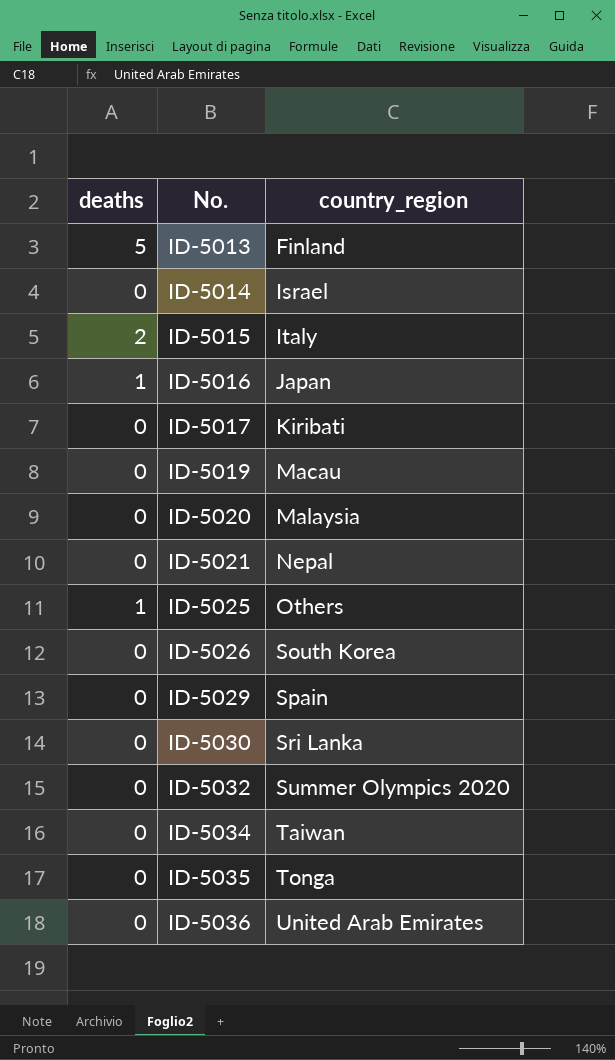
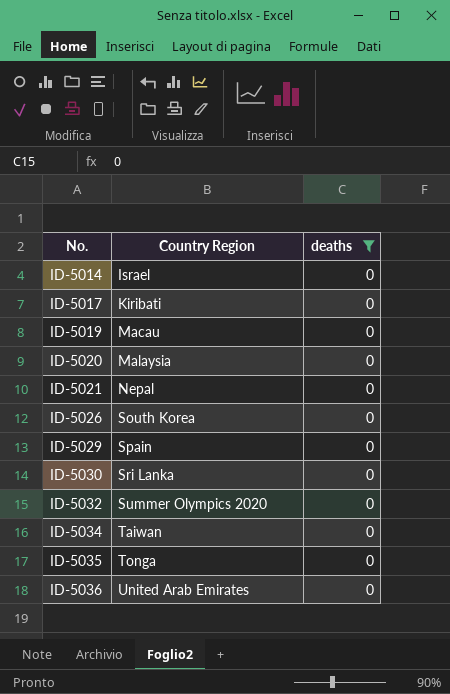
filter: none -> deaths = 0
column name: country_region -> Country Region
column deaths | position: 1 -> 3

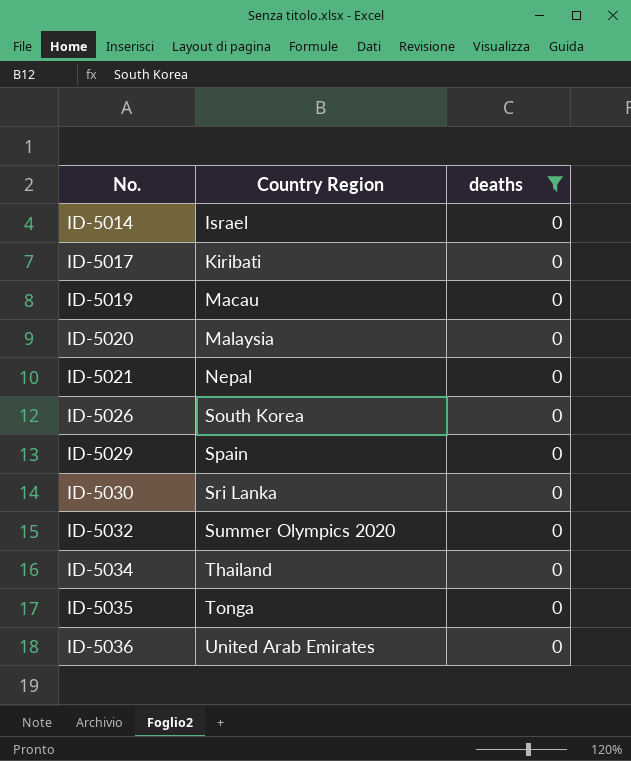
ID-5034 | Country Region: Taiwan -> Thailand

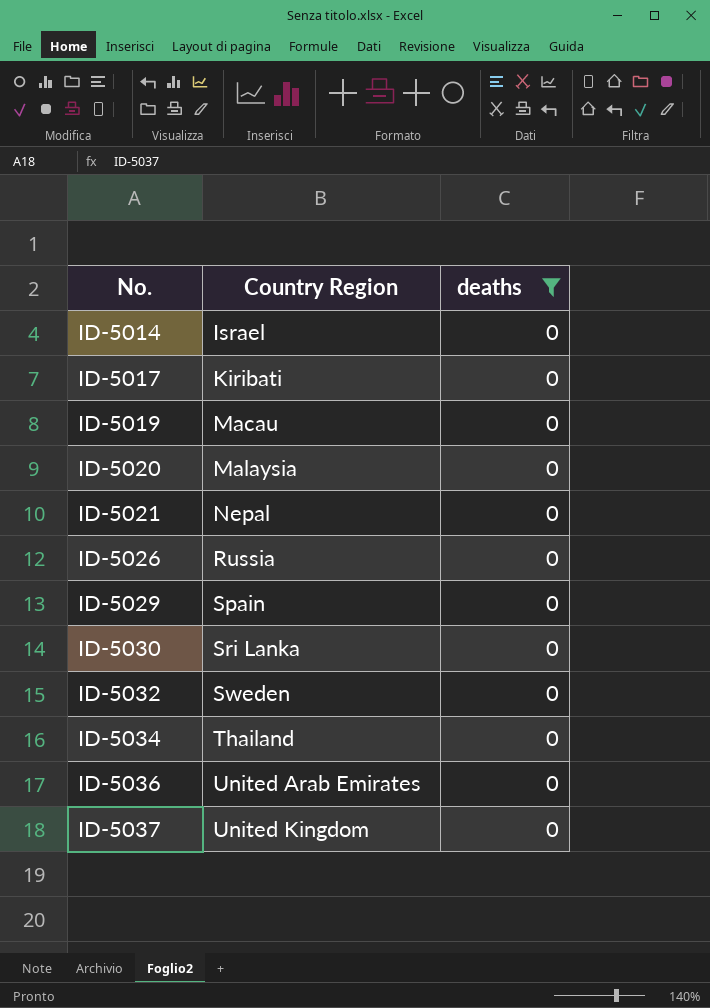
row ID-5035: Tonga | 0 -> none
ID-5026 | Country Region: South Korea -> Russia
ID-5032 | Country Region: Summer Olympics 2020 -> Sweden
row ID-5037: none -> United Kingdom | 0

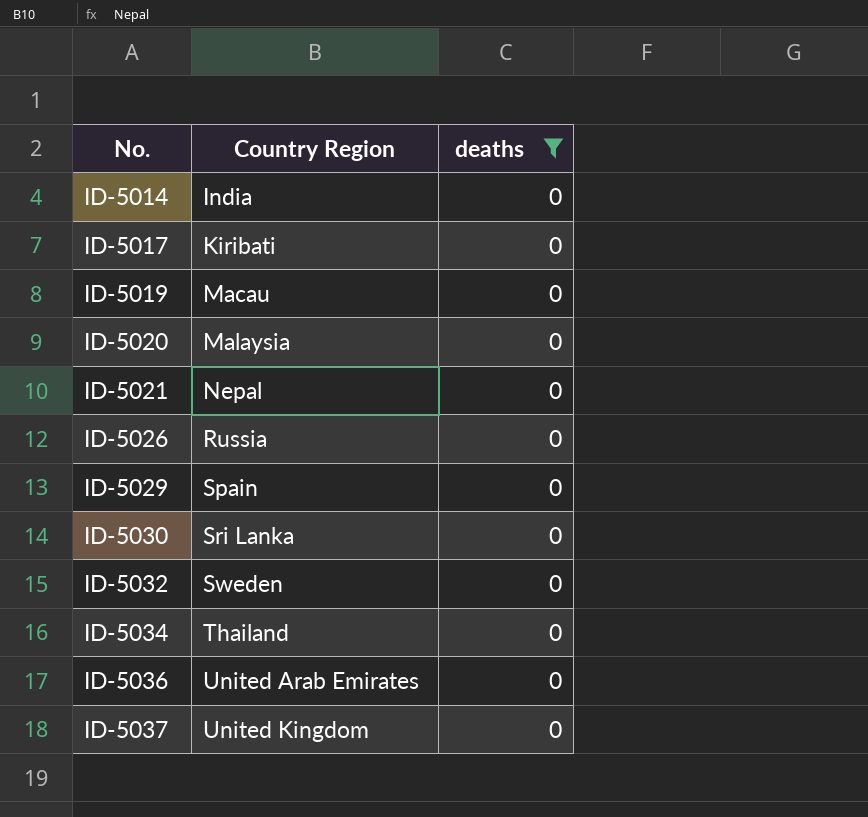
ID-5014 | Country Region: Israel -> India

